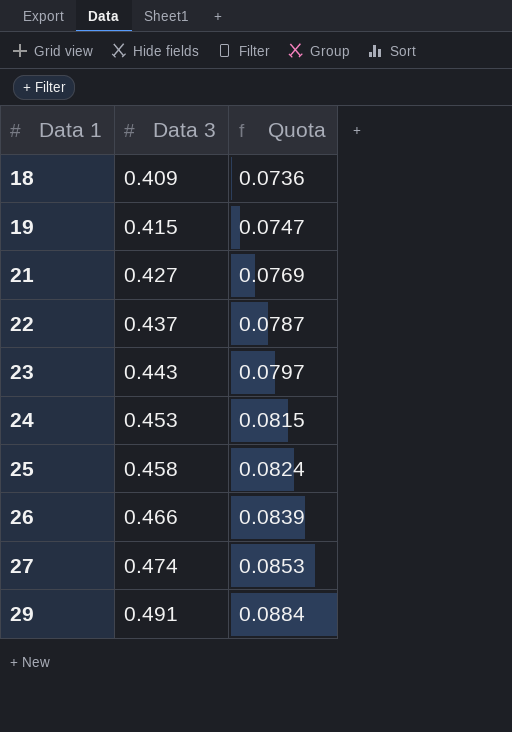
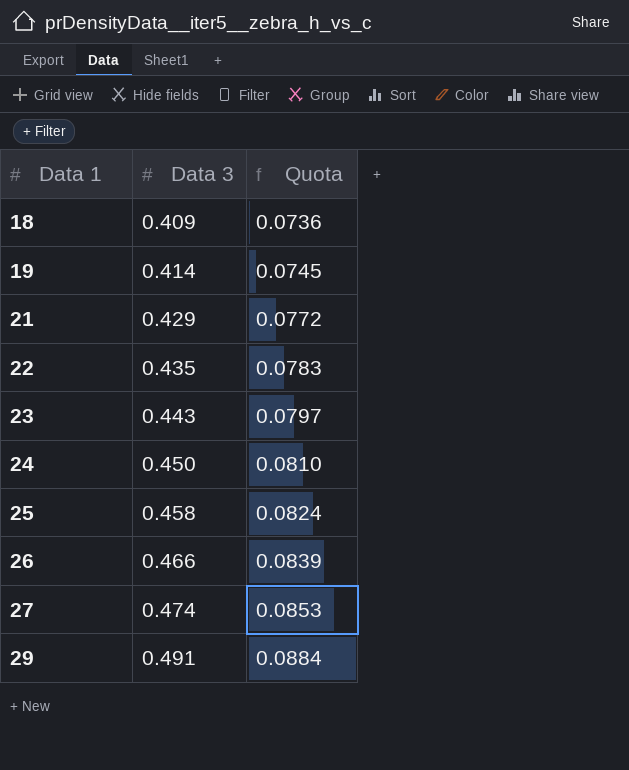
19 | Data 3: 0.415 -> 0.414
19 | Quota: 0.0747 -> 0.0745
21 | Data 3: 0.427 -> 0.429
21 | Quota: 0.0769 -> 0.0772
22 | Data 3: 0.437 -> 0.435
22 | Quota: 0.0787 -> 0.0783
24 | Data 3: 0.453 -> 0.450
24 | Quota: 0.0815 -> 0.0810

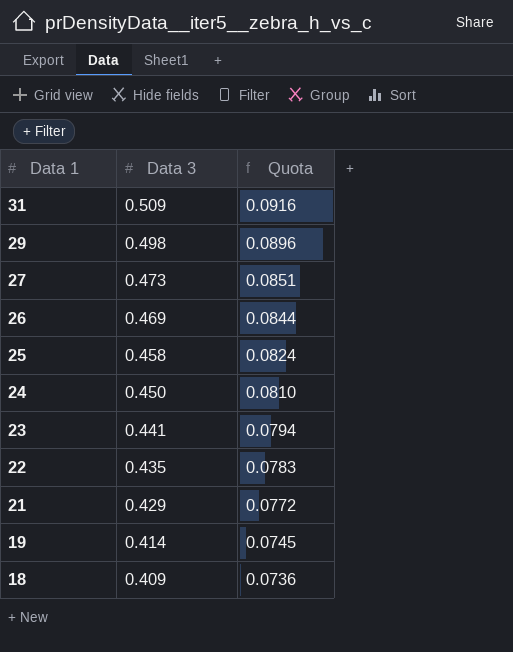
row order: Data 1 ascending -> Data 1 descending
row 31: none -> 0.509 | 0.0916
29 | Data 3: 0.491 -> 0.498
29 | Quota: 0.0884 -> 0.0896
27 | Data 3: 0.474 -> 0.473
27 | Quota: 0.0853 -> 0.0851
26 | Data 3: 0.466 -> 0.469
26 | Quota: 0.0839 -> 0.0844
23 | Data 3: 0.443 -> 0.441
23 | Quota: 0.0797 -> 0.0794

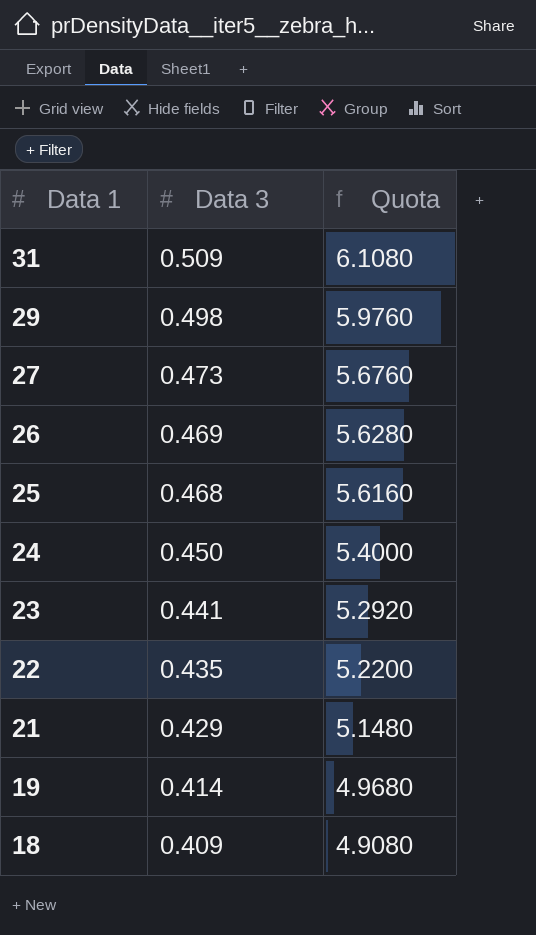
column Quota | formula: [Data 3] * 0.18 -> [Data 3] * 12
25 | Data 3: 0.458 -> 0.468

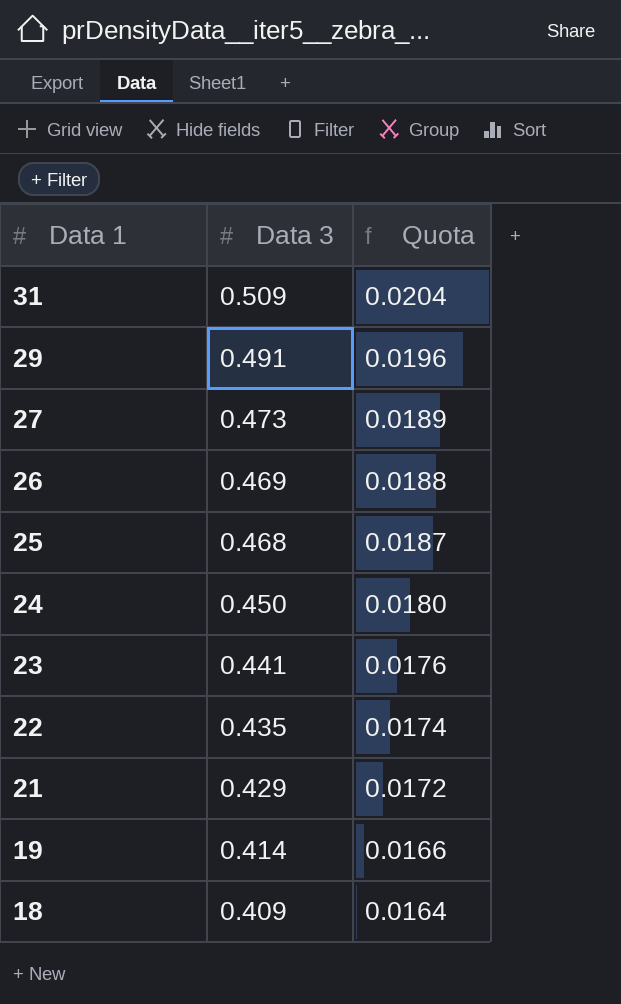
column Quota | formula: [Data 3] * 12 -> [Data 3] * 0.04
29 | Data 3: 0.498 -> 0.491

